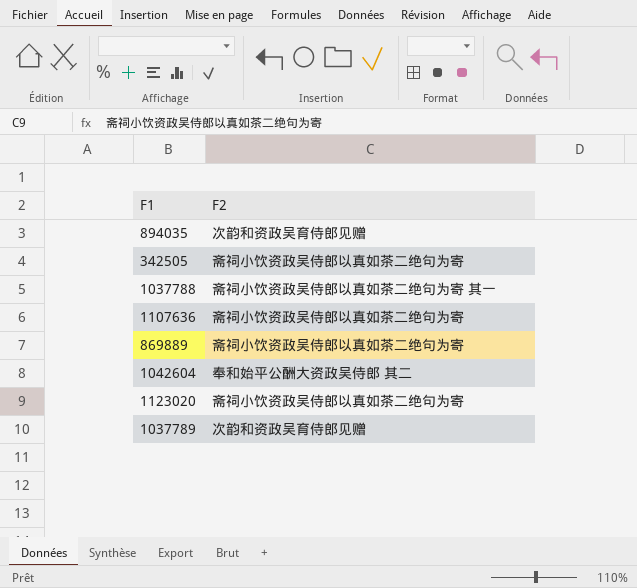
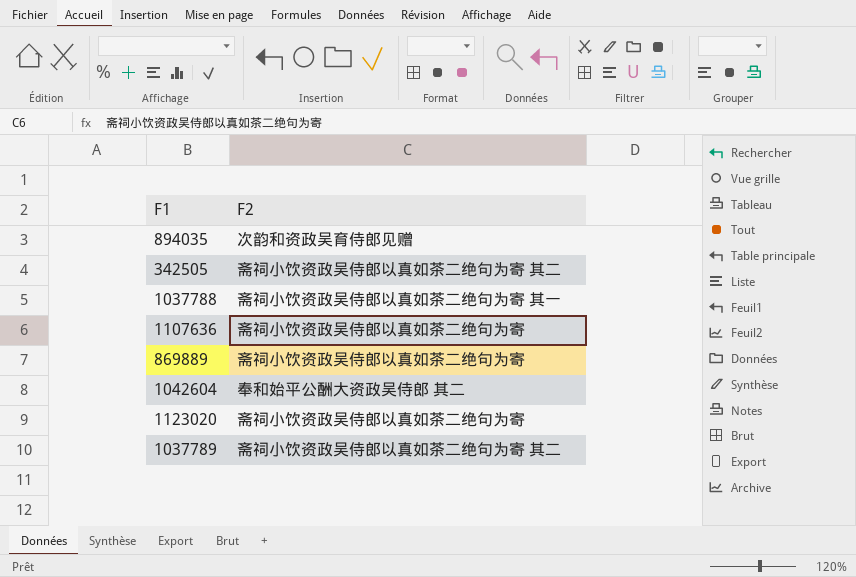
342505 | F2: 斋祠小饮资政吴侍郎以真如茶二绝句为寄 -> 斋祠小饮资政吴侍郎以真如茶二绝句为寄 其二
1037789 | F2: 次韵和资政吴育侍郎见赠 -> 斋祠小饮资政吴侍郎以真如茶二绝句为寄 其二

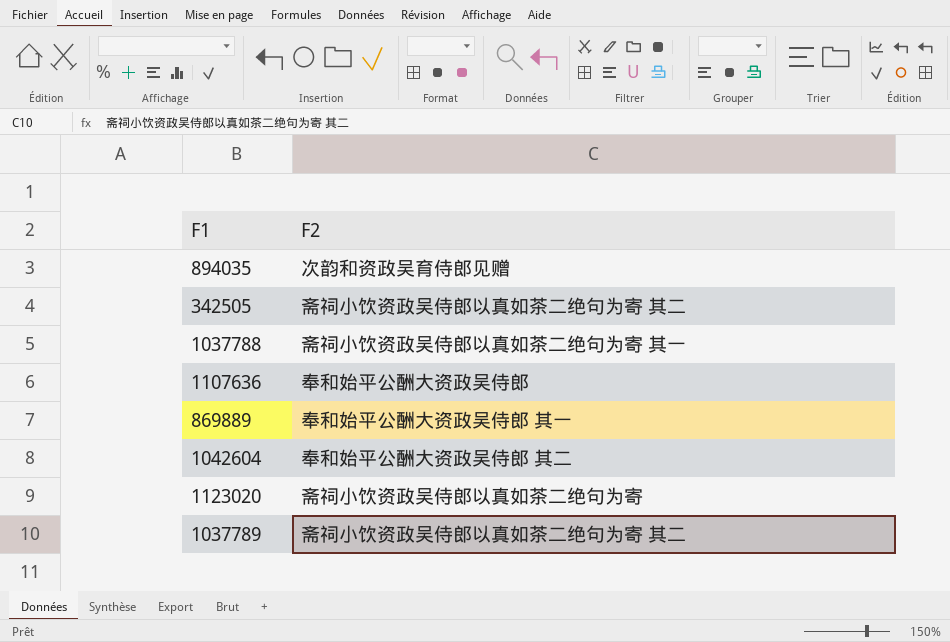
1107636 | F2: 斋祠小饮资政吴侍郎以真如茶二绝句为寄 -> 奉和始平公酬大资政吴侍郎
869889 | F2: 斋祠小饮资政吴侍郎以真如茶二绝句为寄 -> 奉和始平公酬大资政吴侍郎 其一

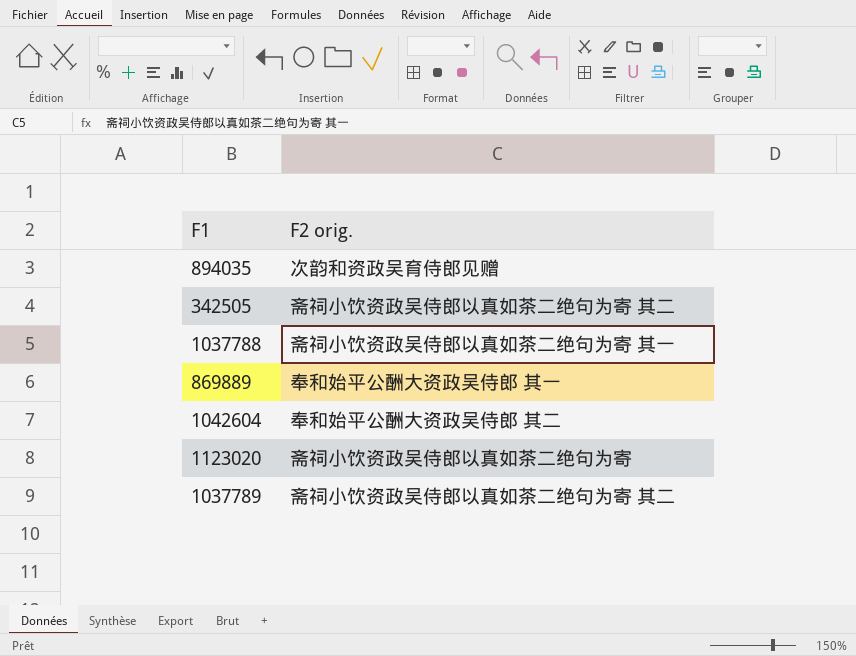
column name: F2 -> F2 orig.
row 1107636: 奉和始平公酬大资政吴侍郎 -> none

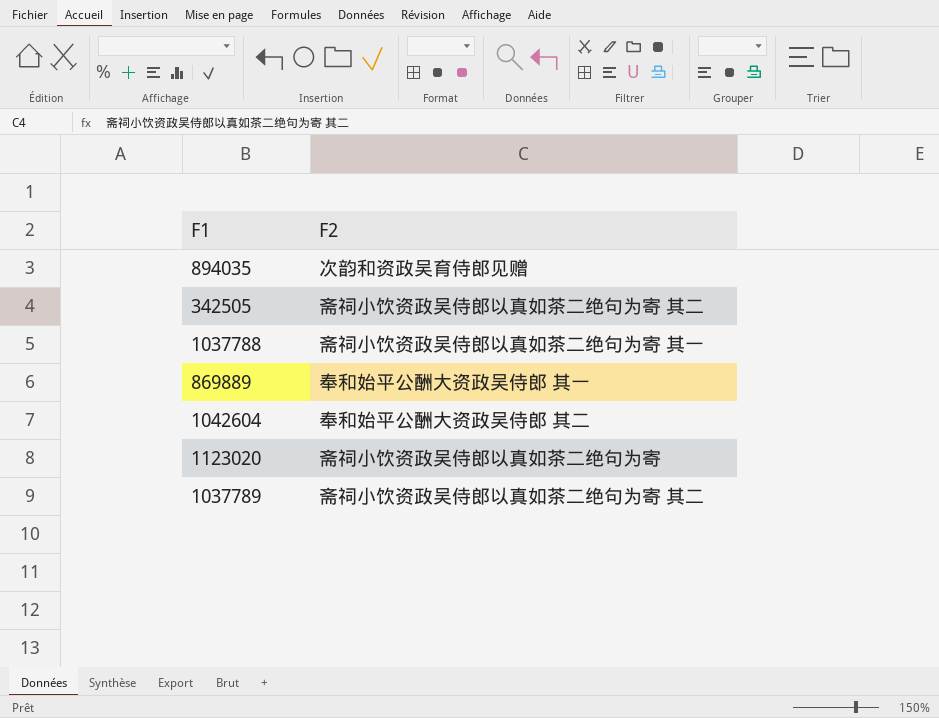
column name: F2 orig. -> F2

